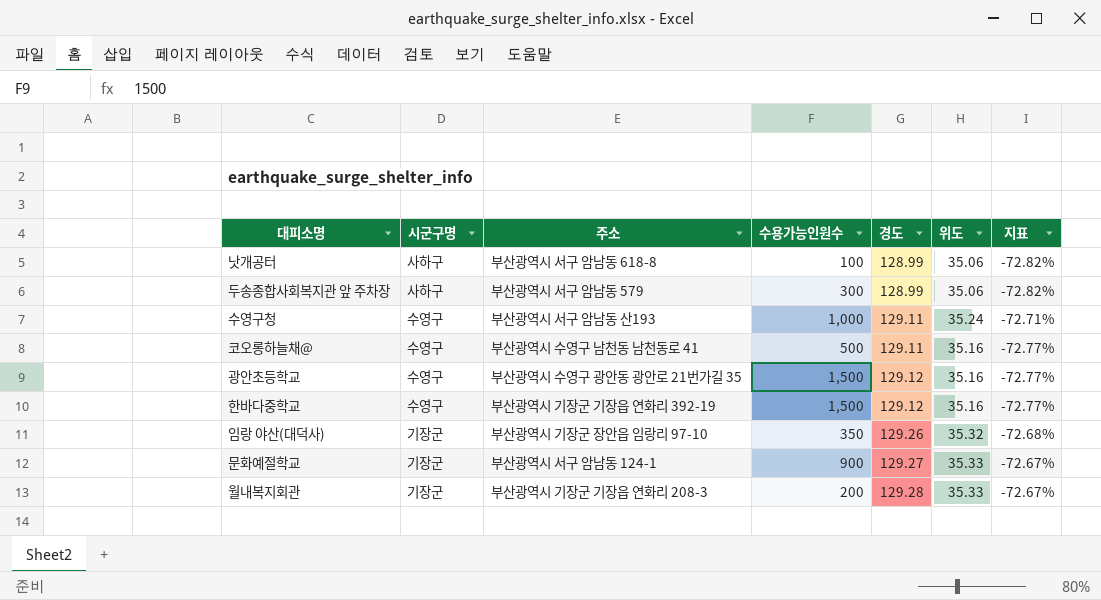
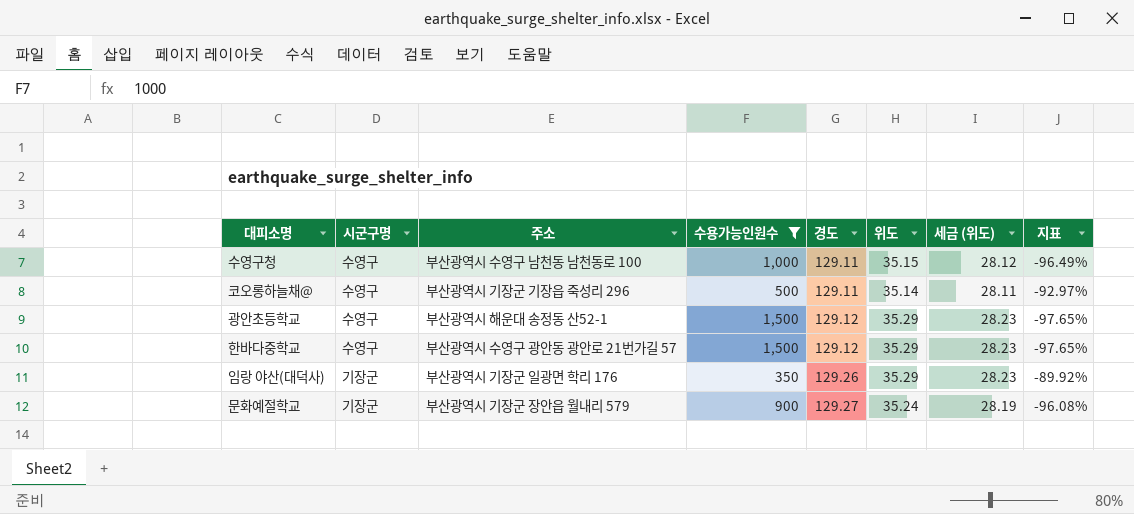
filter: none -> 수용가능인원수 >= 350
column 세금 (위도) | formula: none -> [위도] * 0.8
column 지표 | formula: ([위도] - [경도]) / [경도] -> ([위도] - [수용가능인원수]) / [수용가능인원수]
수영구청 | 주소: 부산광역시 서구 암남동 산193 -> 부산광역시 수영구 남천동 남천동로 100
수영구청 | 위도: 35.24 -> 35.15
코오롱하늘채@ | 주소: 부산광역시 수영구 남천동 남천동로 41 -> 부산광역시 기장군 기장읍 죽성리 296
코오롱하늘채@ | 위도: 35.16 -> 35.14
광안초등학교 | 주소: 부산광역시 수영구 광안동 광안로 21번가길 35 -> 부산광역시 해운대 송정동 산52-1
광안초등학교 | 위도: 35.16 -> 35.29
한바다중학교 | 주소: 부산광역시 기장군 기장읍 연화리 392-19 -> 부산광역시 수영구 광안동 광안로 21번가길 57
한바다중학교 | 위도: 35.16 -> 35.29
임랑 야산(대덕사) | 주소: 부산광역시 기장군 장안읍 임랑리 97-10 -> 부산광역시 기장군 일광면 학리 176
임랑 야산(대덕사) | 위도: 35.32 -> 35.29
문화예절학교 | 주소: 부산광역시 서구 암남동 124-1 -> 부산광역시 기장군 장안읍 월내리 579
문화예절학교 | 위도: 35.33 -> 35.24

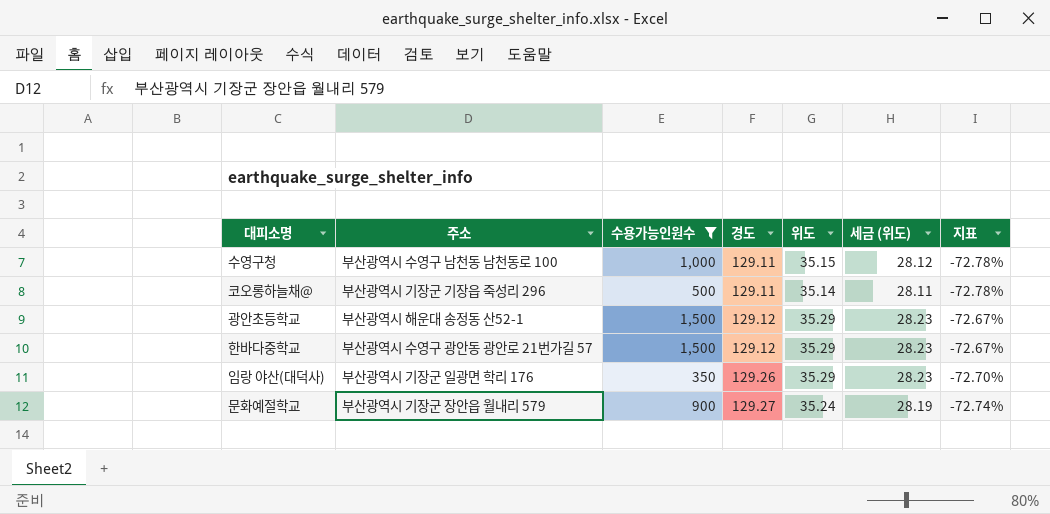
column 시군구명 | position: 2 -> none
column 지표 | formula: ([위도] - [수용가능인원수]) / [수용가능인원수] -> ([위도] - [경도]) / [경도]

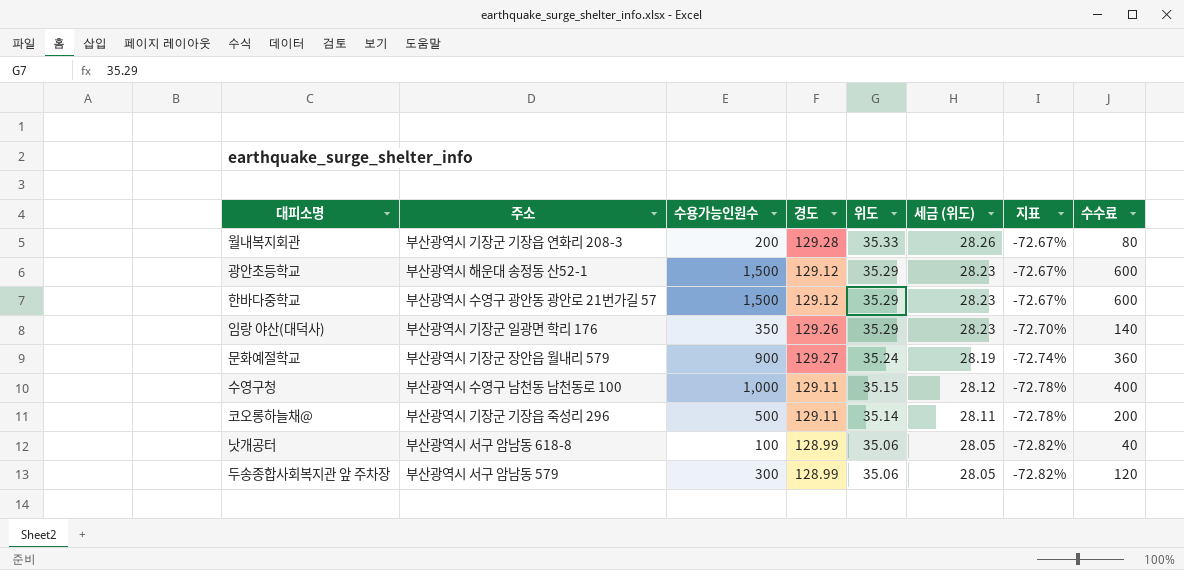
filter: 수용가능인원수 >= 350 -> none
row order: 경도 ascending -> 위도 descending
column 수수료 | formula: none -> [수용가능인원수] * 0.4

